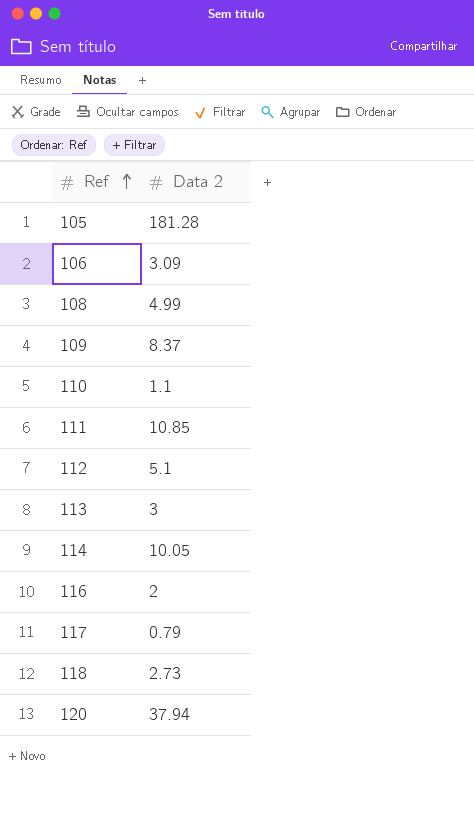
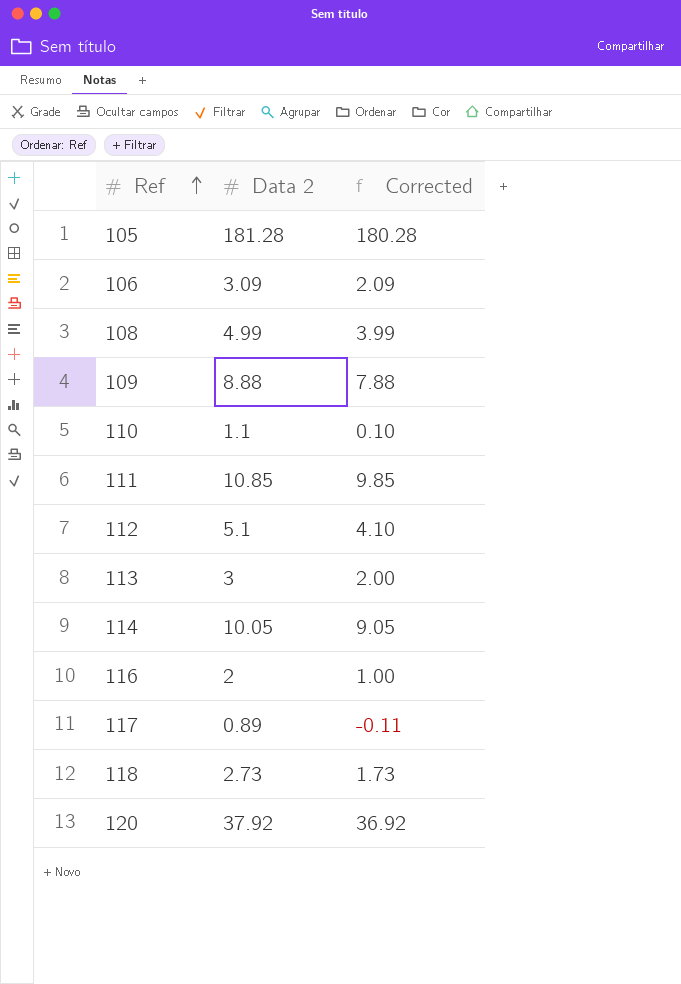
column Corrected | formula: none -> [Data 2] - 1
109 | Data 2: 8.37 -> 8.88
117 | Data 2: 0.79 -> 0.89
120 | Data 2: 37.94 -> 37.92

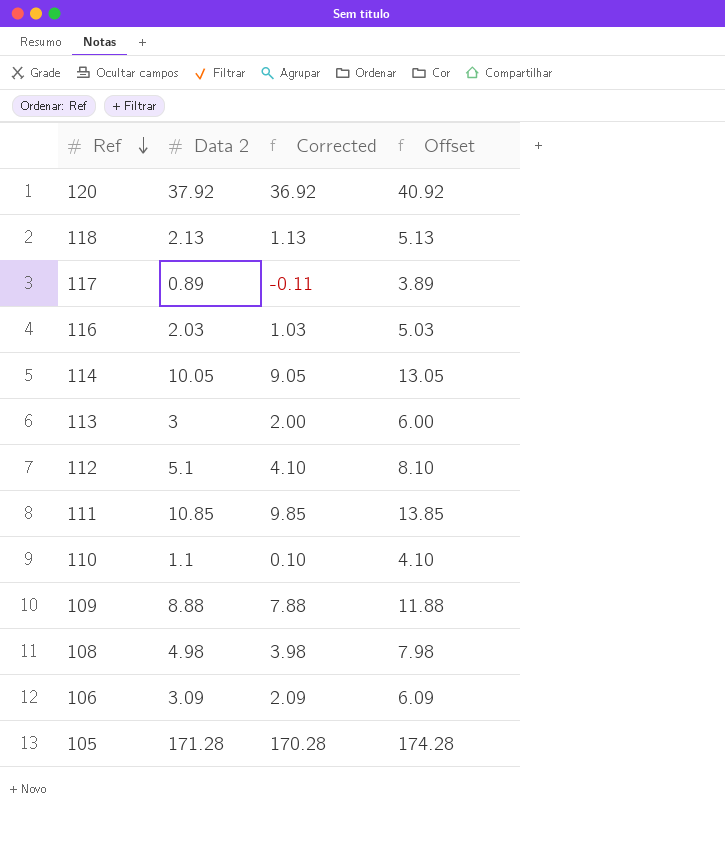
row order: Ref ascending -> Ref descending
column Offset | formula: none -> [Data 2] + 3
118 | Data 2: 2.73 -> 2.13
118 | Corrected: 1.73 -> 1.13
116 | Data 2: 2 -> 2.03
116 | Corrected: 1.00 -> 1.03
108 | Data 2: 4.99 -> 4.98
108 | Corrected: 3.99 -> 3.98
105 | Data 2: 181.28 -> 171.28
105 | Corrected: 180.28 -> 170.28

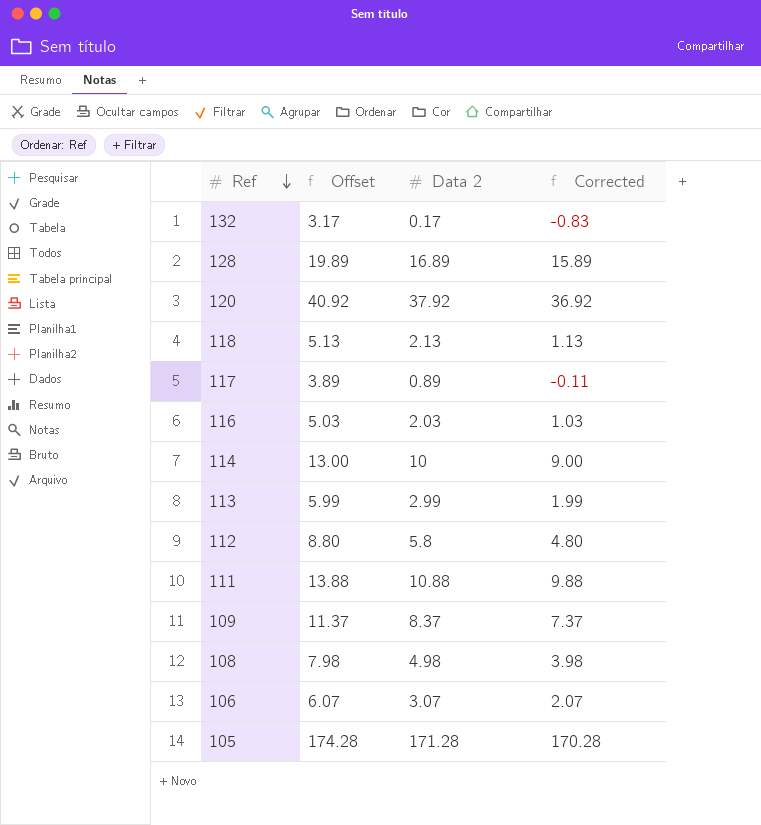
column Offset | position: 4 -> 2
row 110: 1.1 | 0.10 | 4.10 -> none
row 132: none -> 3.17 | 0.17 | -0.83
row 128: none -> 19.89 | 16.89 | 15.89
114 | Offset: 13.05 -> 13.00
114 | Data 2: 10.05 -> 10
114 | Corrected: 9.05 -> 9.00
113 | Offset: 6.00 -> 5.99
113 | Data 2: 3 -> 2.99
113 | Corrected: 2.00 -> 1.99
112 | Offset: 8.10 -> 8.80
112 | Data 2: 5.1 -> 5.8
112 | Corrected: 4.10 -> 4.80
111 | Offset: 13.85 -> 13.88
111 | Data 2: 10.85 -> 10.88
111 | Corrected: 9.85 -> 9.88
109 | Offset: 11.88 -> 11.37
109 | Data 2: 8.88 -> 8.37
109 | Corrected: 7.88 -> 7.37
106 | Offset: 6.09 -> 6.07
106 | Data 2: 3.09 -> 3.07
106 | Corrected: 2.09 -> 2.07

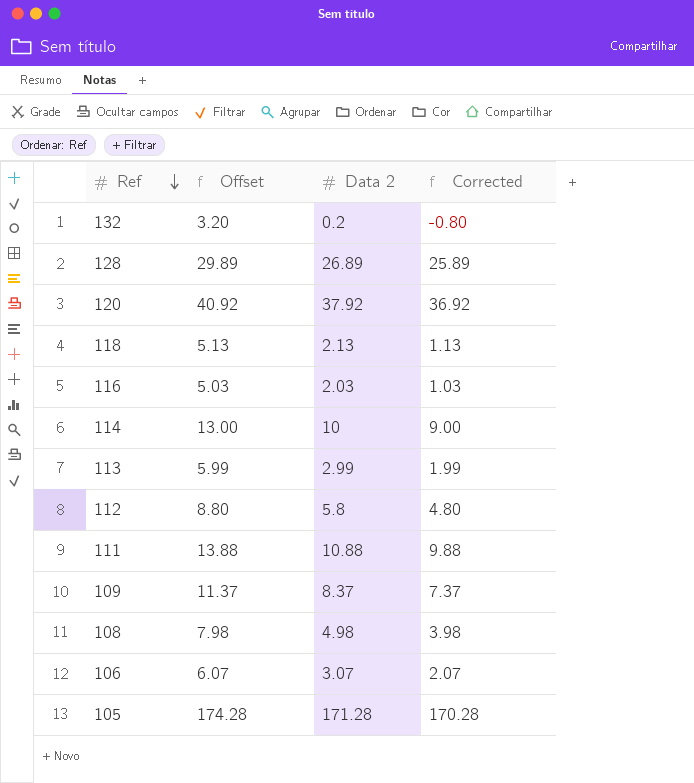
row 117: 3.89 | 0.89 | -0.11 -> none
132 | Offset: 3.17 -> 3.20
132 | Data 2: 0.17 -> 0.2
132 | Corrected: -0.83 -> -0.80
128 | Offset: 19.89 -> 29.89
128 | Data 2: 16.89 -> 26.89
128 | Corrected: 15.89 -> 25.89

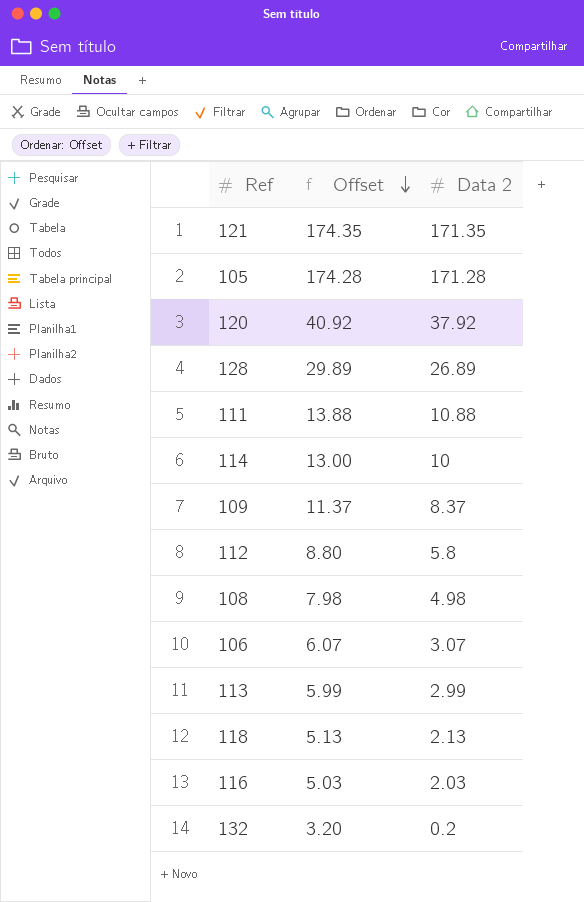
row order: Ref descending -> Offset descending
column Corrected | formula: [Data 2] - 1 -> none
row 121: none -> 174.35 | 171.35

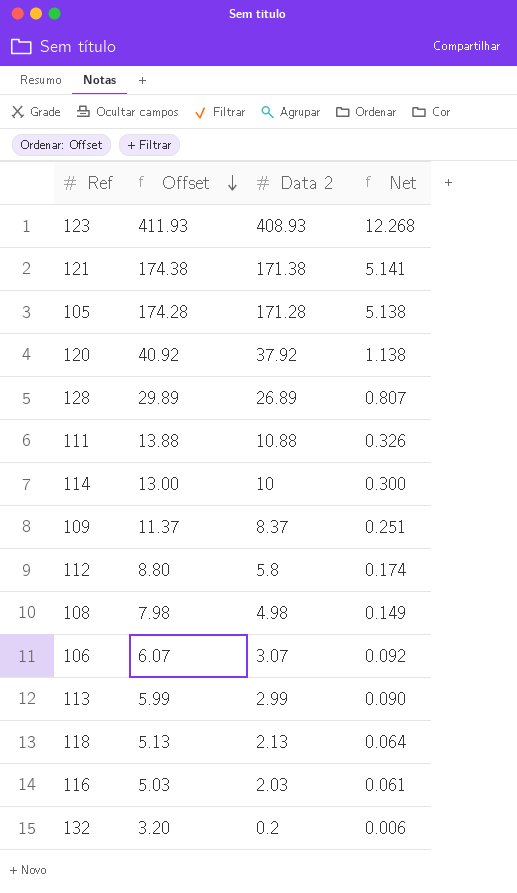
column Net | formula: none -> [Data 2] * 0.03
row 123: none -> 411.93 | 408.93 | 12.268
121 | Offset: 174.35 -> 174.38
121 | Data 2: 171.35 -> 171.38

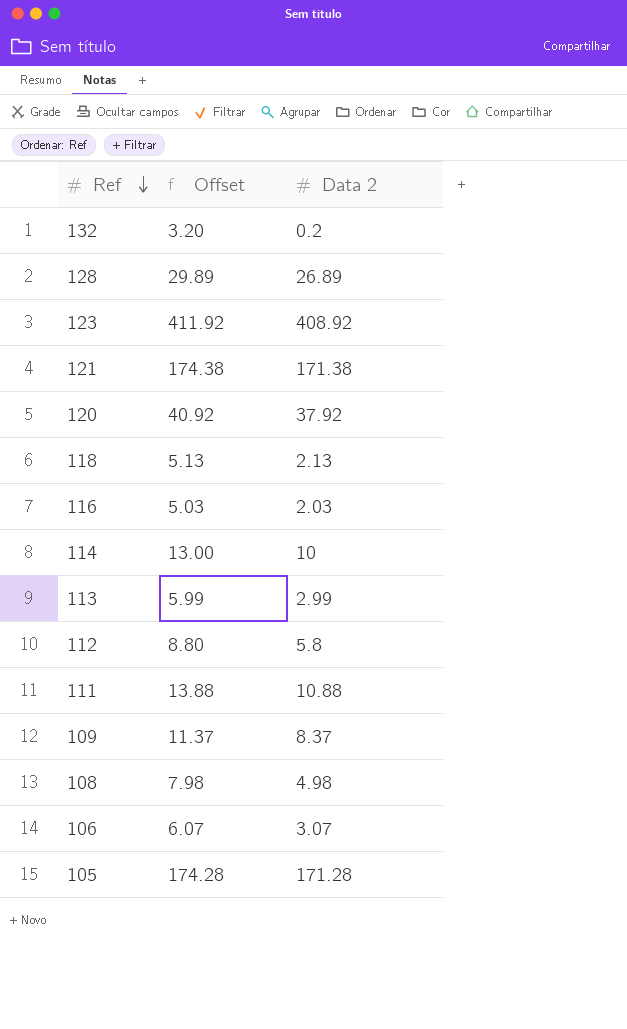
row order: Offset descending -> Ref descending
column Net | formula: [Data 2] * 0.03 -> none
123 | Offset: 411.93 -> 411.92
123 | Data 2: 408.93 -> 408.92

